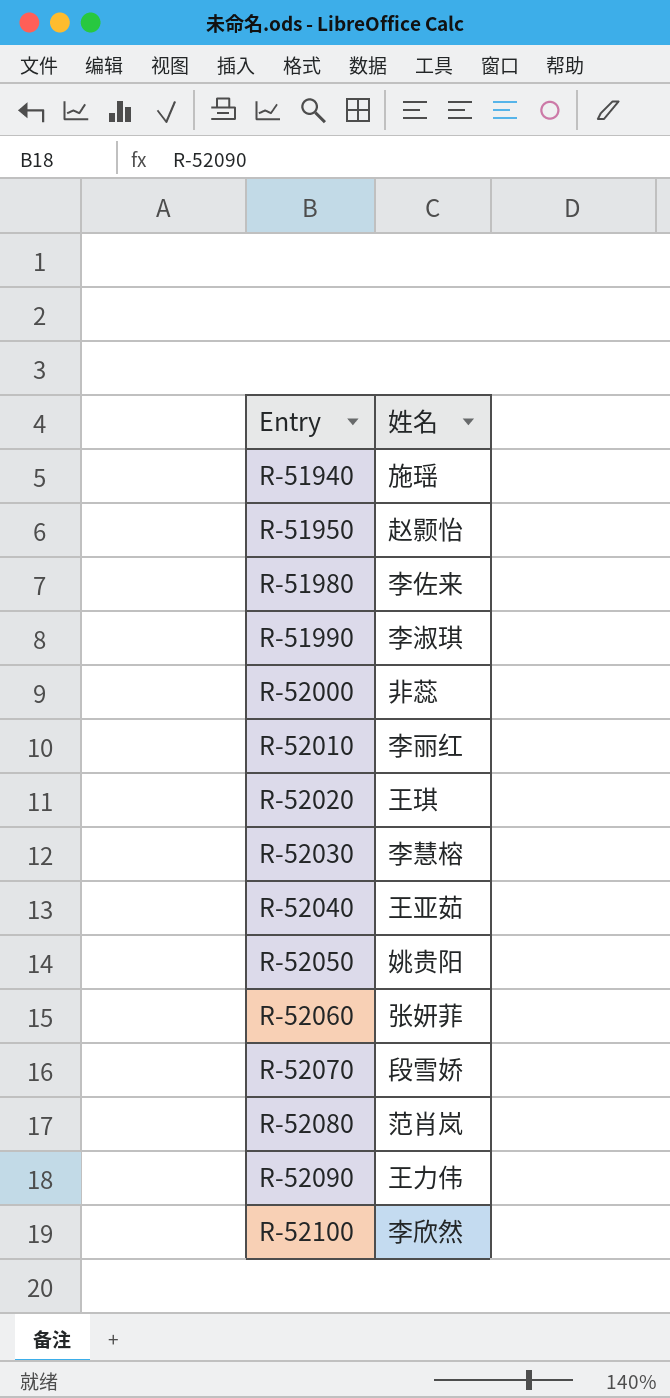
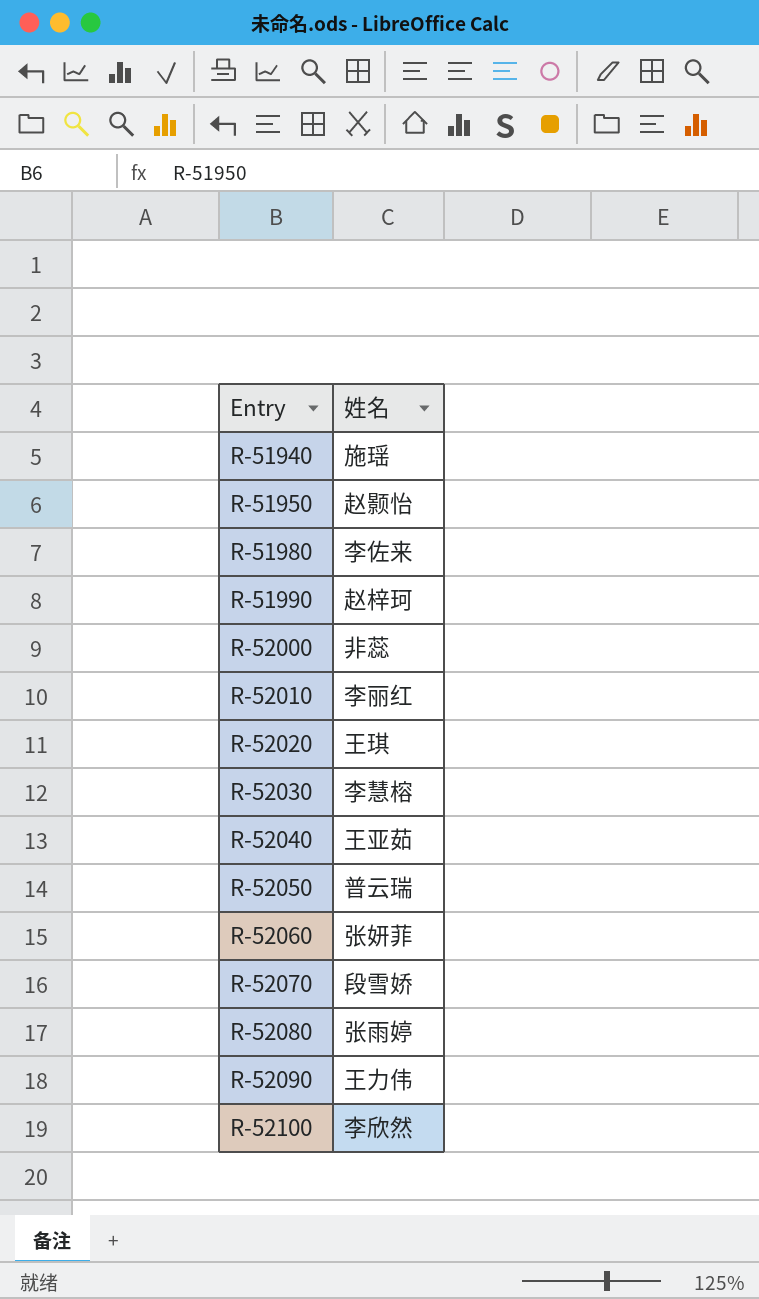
R-51990 | 姓名: 李淑琪 -> 赵梓珂
R-52050 | 姓名: 姚贵阳 -> 普云瑞
R-52080 | 姓名: 范肖岚 -> 张雨婷

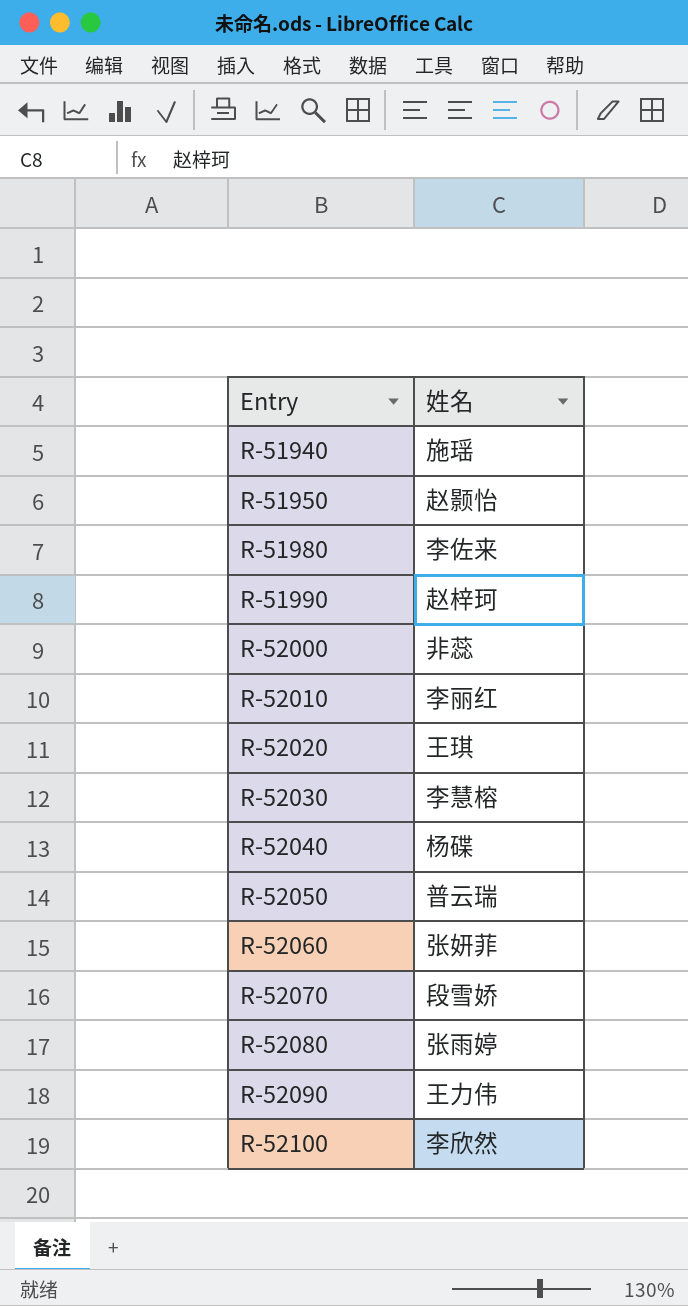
R-52040 | 姓名: 王亚茹 -> 杨碟

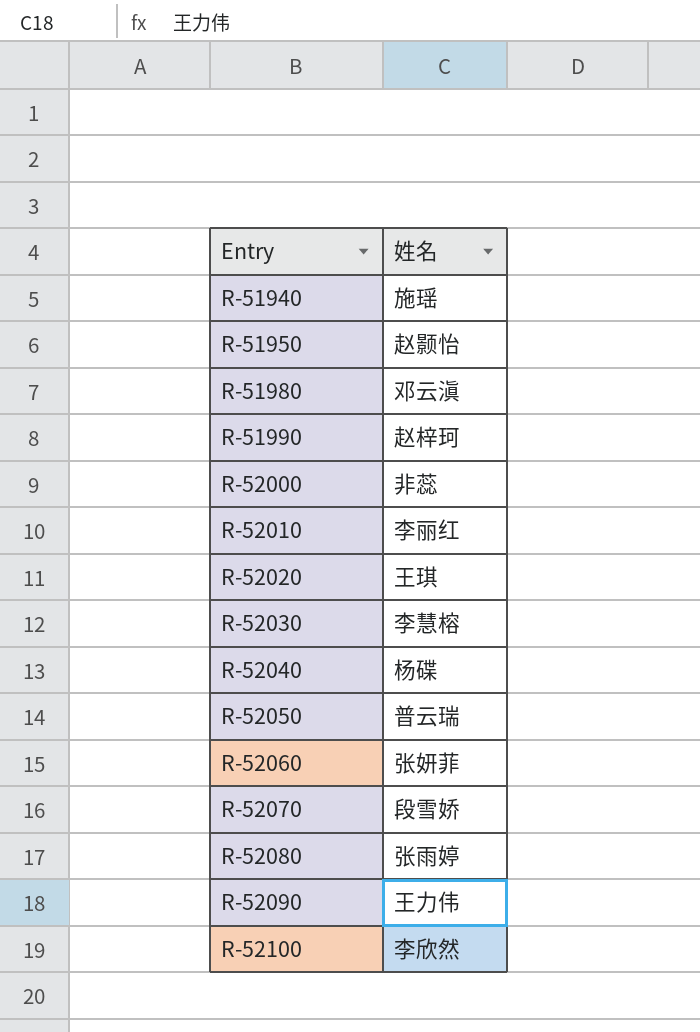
R-51980 | 姓名: 李佐来 -> 邓云滇

